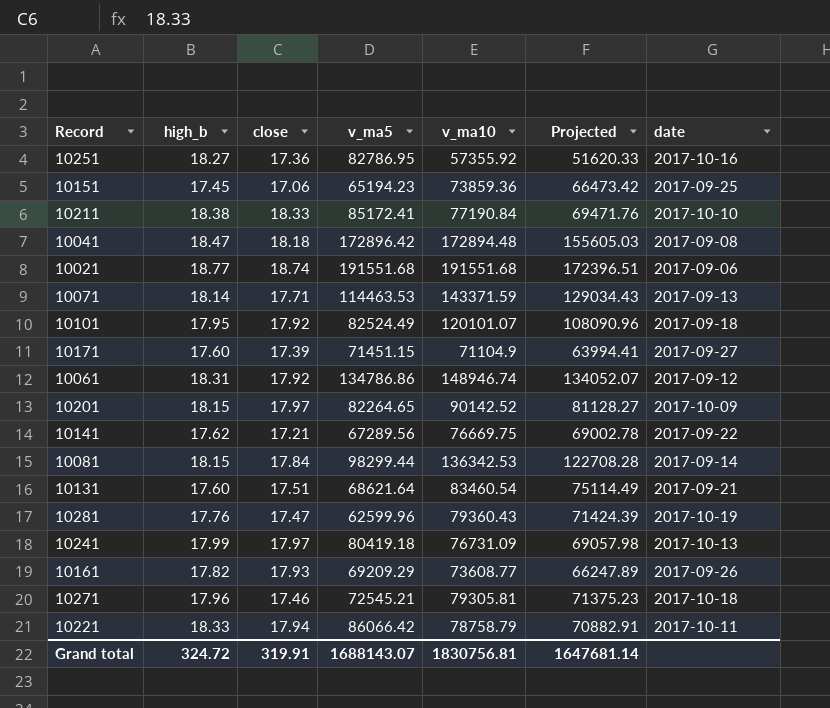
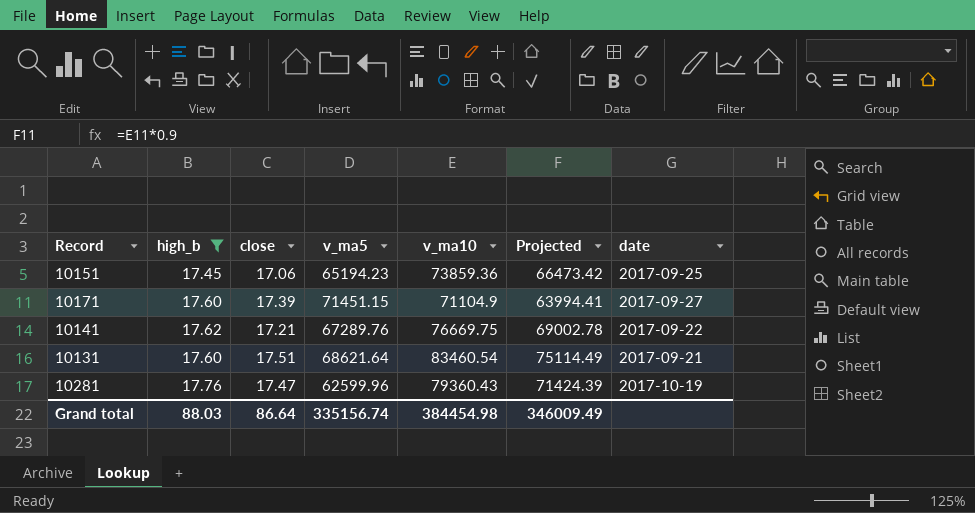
filter: none -> high_b <= 17.76
10141 | v_ma5: 67289.56 -> 67289.76
Grand total | high_b: 324.72 -> 88.03
Grand total | close: 319.91 -> 86.64
Grand total | v_ma5: 1688143.07 -> 335156.74
Grand total | v_ma10: 1830756.81 -> 384454.98
Grand total | Projected: 1647681.14 -> 346009.49

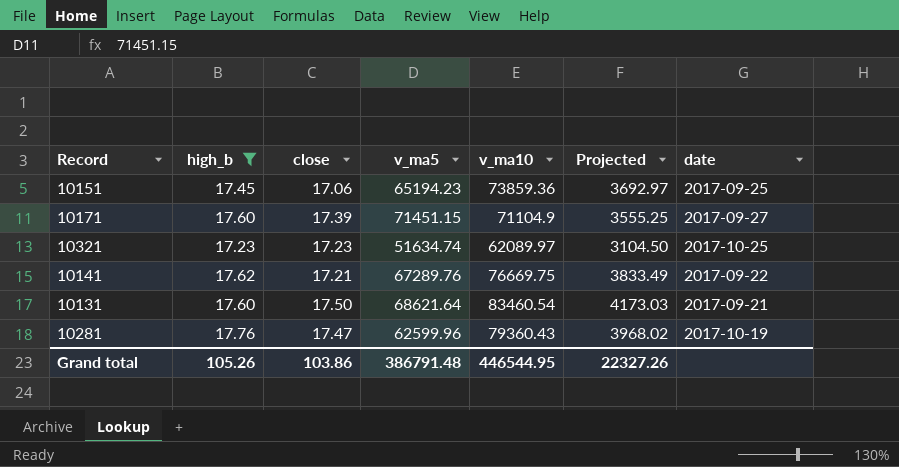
column Projected | formula: [v_ma10] * 0.9 -> [v_ma10] * 0.05
row 10321: none -> 17.23 | 17.23 | 51634.74 | 62089.97 | 3104.50 | 2017-10-25
10131 | close: 17.51 -> 17.50
Grand total | high_b: 88.03 -> 105.26
Grand total | close: 86.64 -> 103.86
Grand total | v_ma5: 335156.74 -> 386791.48
Grand total | v_ma10: 384454.98 -> 446544.95
Grand total | Projected: 346009.49 -> 22327.26

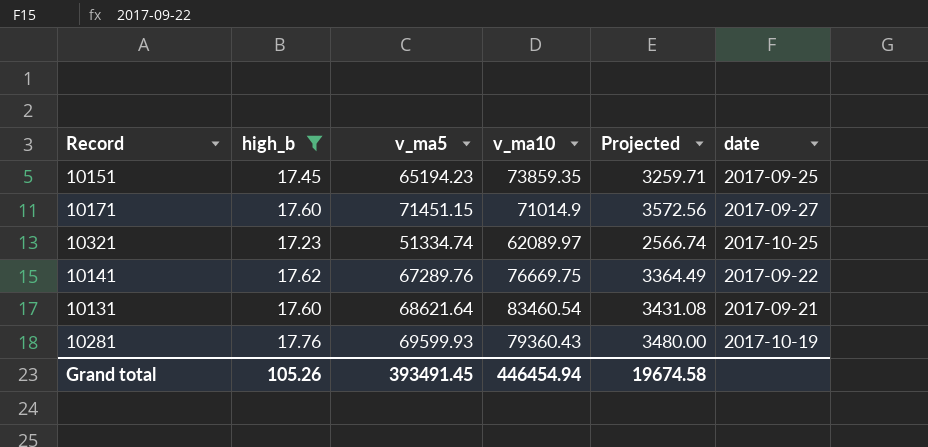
column close | position: 3 -> none
column Projected | formula: [v_ma10] * 0.05 -> [v_ma5] * 0.05
10151 | v_ma10: 73859.36 -> 73859.35
10171 | v_ma10: 71104.9 -> 71014.9
10321 | v_ma5: 51634.74 -> 51334.74
10281 | v_ma5: 62599.96 -> 69599.93
Grand total | v_ma5: 386791.48 -> 393491.45
Grand total | v_ma10: 446544.95 -> 446454.94
Grand total | Projected: 22327.26 -> 19674.58

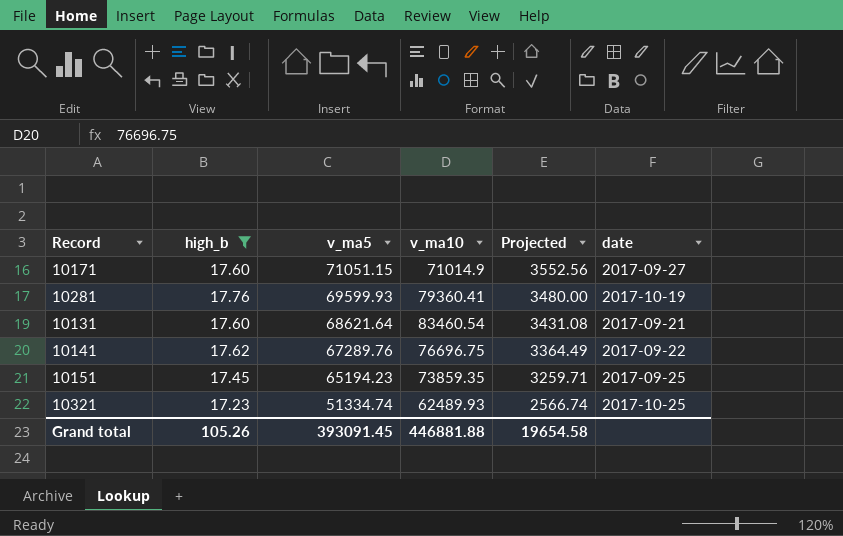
row order: none -> v_ma5 descending
10171 | v_ma5: 71451.15 -> 71051.15
10171 | Projected: 3572.56 -> 3552.56
10281 | v_ma10: 79360.43 -> 79360.41
10141 | v_ma10: 76669.75 -> 76696.75
10321 | v_ma10: 62089.97 -> 62489.93
Grand total | v_ma5: 393491.45 -> 393091.45
Grand total | v_ma10: 446454.94 -> 446881.88
Grand total | Projected: 19674.58 -> 19654.58

